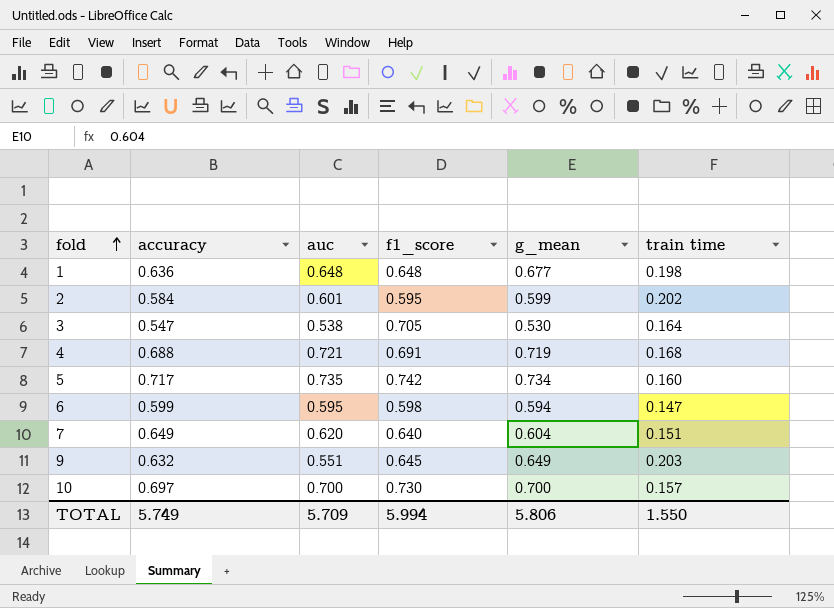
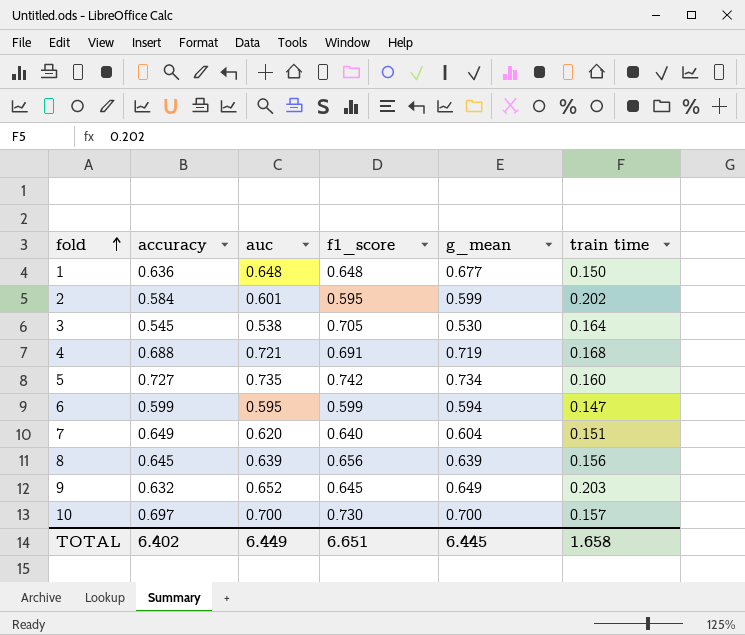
1 | train time: 0.198 -> 0.150
3 | accuracy: 0.547 -> 0.545
5 | accuracy: 0.717 -> 0.727
6 | f1_score: 0.598 -> 0.599
row 8: none -> 0.645 | 0.639 | 0.656 | 0.639 | 0.156
9 | auc: 0.551 -> 0.652
TOTAL | accuracy: 5.749 -> 6.402
TOTAL | auc: 5.709 -> 6.449
TOTAL | f1_score: 5.994 -> 6.651
TOTAL | g_mean: 5.806 -> 6.445
TOTAL | train time: 1.550 -> 1.658

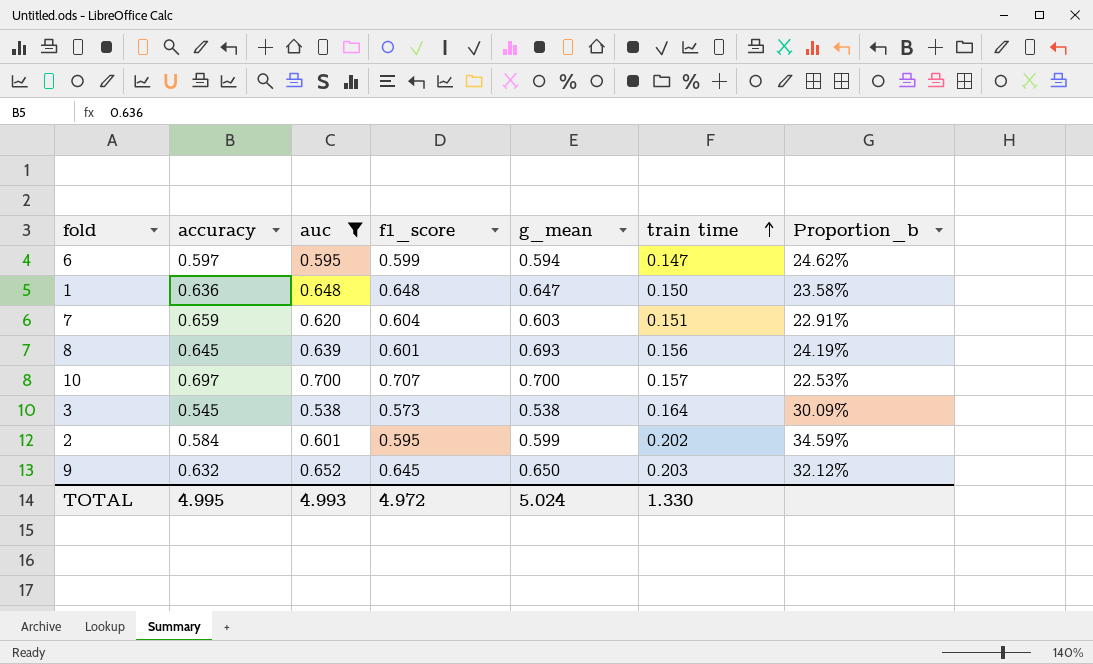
filter: none -> auc <= 0.700
row order: fold ascending -> train time ascending
column Proportion_b | formula: none -> [train time] / [accuracy]
6 | accuracy: 0.599 -> 0.597
1 | g_mean: 0.677 -> 0.647
7 | accuracy: 0.649 -> 0.659
7 | f1_score: 0.640 -> 0.604
7 | g_mean: 0.604 -> 0.603
8 | f1_score: 0.656 -> 0.601
8 | g_mean: 0.639 -> 0.693
10 | f1_score: 0.730 -> 0.707
3 | f1_score: 0.705 -> 0.573
3 | g_mean: 0.530 -> 0.538
9 | g_mean: 0.649 -> 0.650
TOTAL | accuracy: 6.402 -> 4.995
TOTAL | auc: 6.449 -> 4.993
TOTAL | f1_score: 6.651 -> 4.972
TOTAL | g_mean: 6.445 -> 5.024
TOTAL | train time: 1.658 -> 1.330

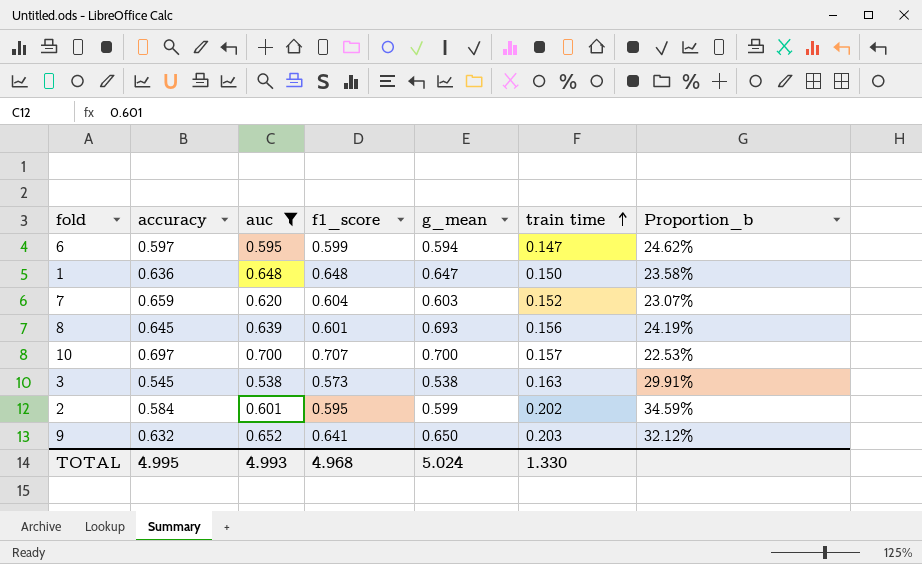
7 | train time: 0.151 -> 0.152
7 | Proportion_b: 22.91% -> 23.07%
3 | train time: 0.164 -> 0.163
3 | Proportion_b: 30.09% -> 29.91%
9 | f1_score: 0.645 -> 0.641
TOTAL | f1_score: 4.972 -> 4.968

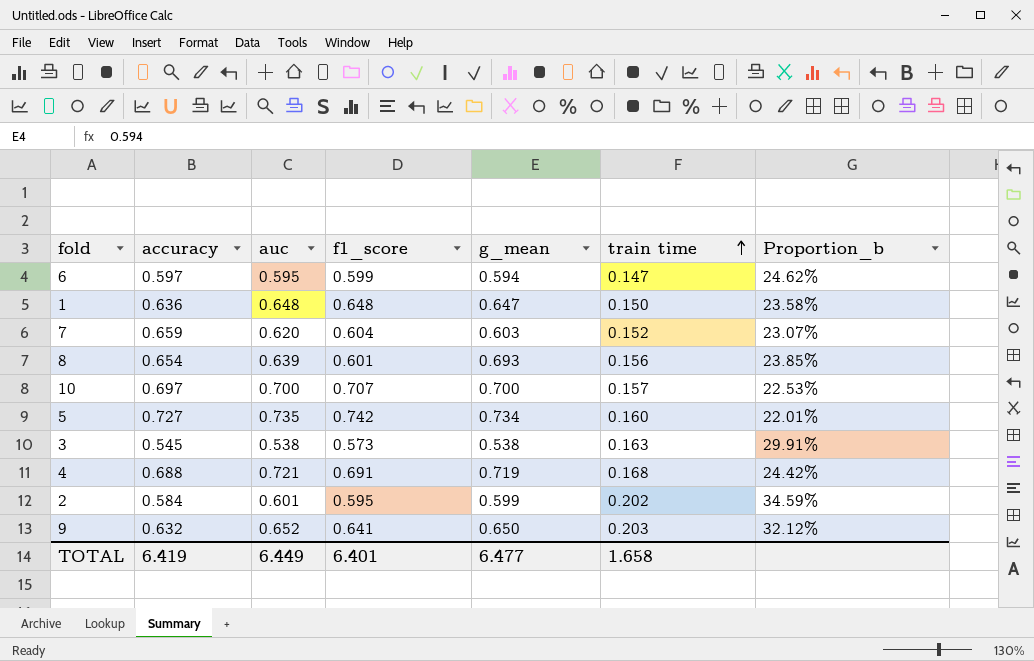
filter: auc <= 0.700 -> none
8 | accuracy: 0.645 -> 0.654
8 | Proportion_b: 24.19% -> 23.85%
TOTAL | accuracy: 4.995 -> 6.419
TOTAL | auc: 4.993 -> 6.449
TOTAL | f1_score: 4.968 -> 6.401
TOTAL | g_mean: 5.024 -> 6.477
TOTAL | train time: 1.330 -> 1.658

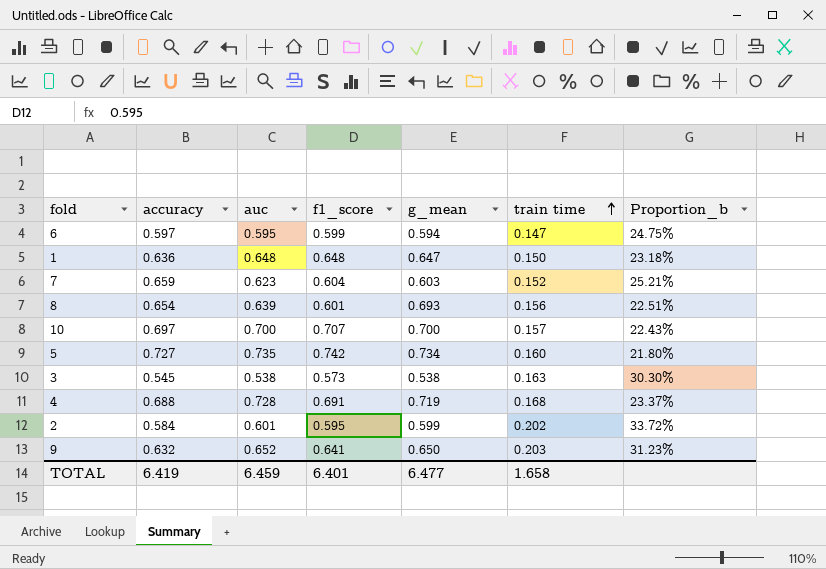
column Proportion_b | formula: [train time] / [accuracy] -> [train time] / [g_mean]
7 | auc: 0.620 -> 0.623
4 | auc: 0.721 -> 0.728
TOTAL | auc: 6.449 -> 6.459

